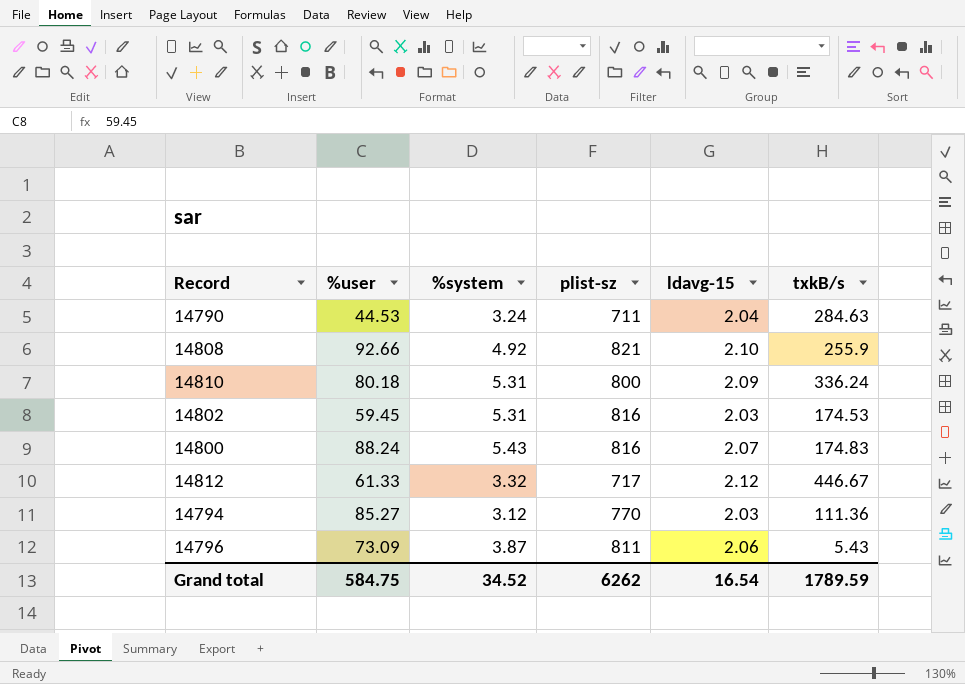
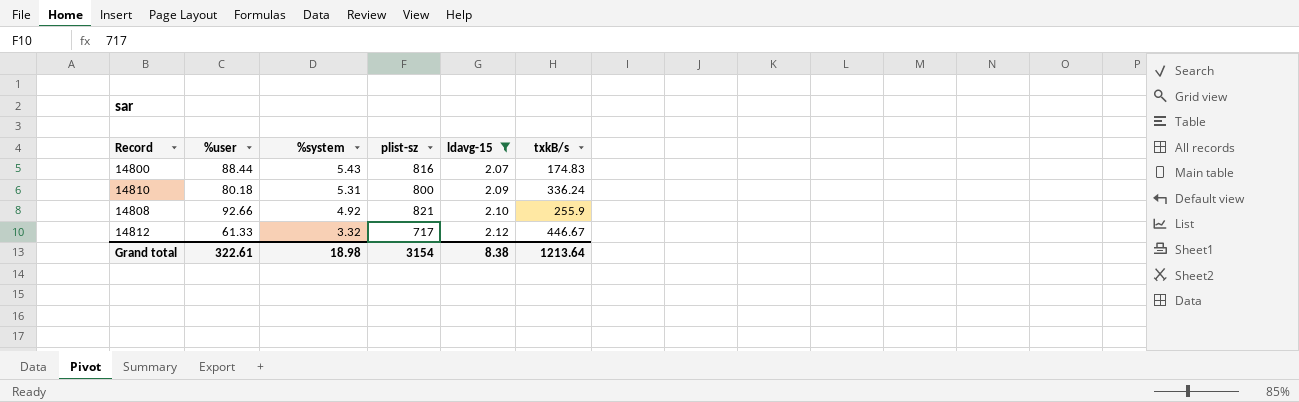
filter: none -> ldavg-15 >= 2.07
row order: none -> %system descending
14800 | %user: 88.24 -> 88.44
Grand total | %user: 584.75 -> 322.61
Grand total | %system: 34.52 -> 18.98
Grand total | plist-sz: 6262 -> 3154
Grand total | ldavg-15: 16.54 -> 8.38
Grand total | txkB/s: 1789.59 -> 1213.64

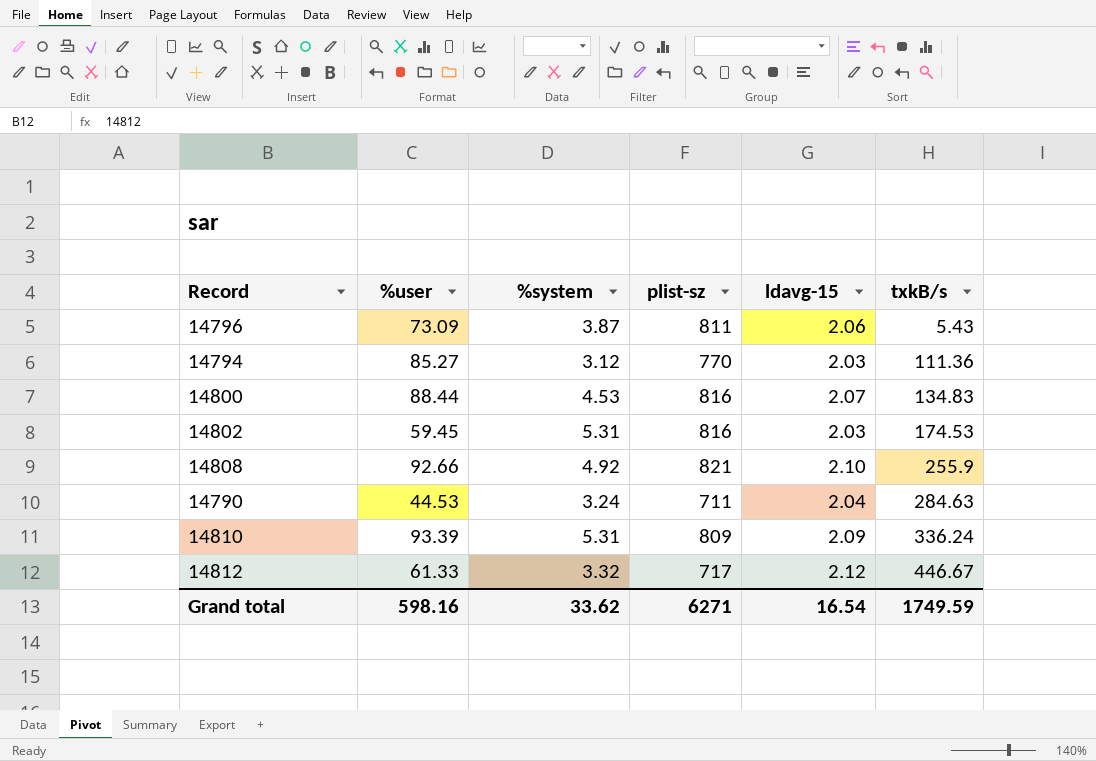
filter: ldavg-15 >= 2.07 -> none
row order: %system descending -> txkB/s ascending
14800 | %system: 5.43 -> 4.53
14800 | txkB/s: 174.83 -> 134.83
14810 | %user: 80.18 -> 93.39
14810 | plist-sz: 800 -> 809
Grand total | %user: 322.61 -> 598.16
Grand total | %system: 18.98 -> 33.62
Grand total | plist-sz: 3154 -> 6271
Grand total | ldavg-15: 8.38 -> 16.54
Grand total | txkB/s: 1213.64 -> 1749.59

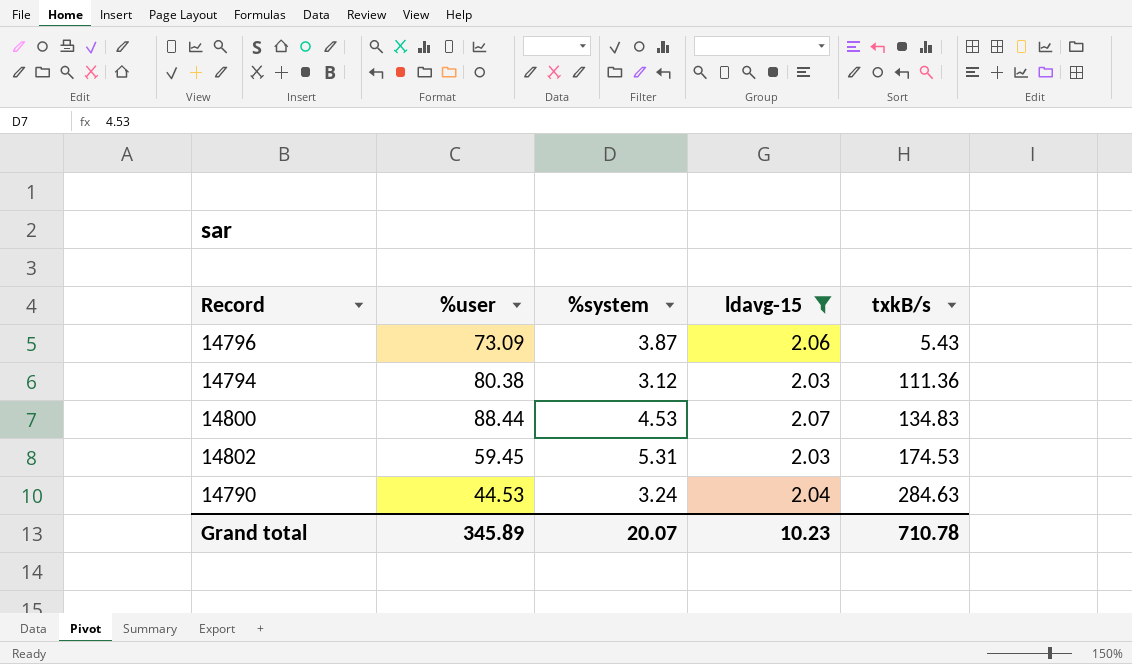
filter: none -> ldavg-15 <= 2.07
column plist-sz | position: 4 -> none
14794 | %user: 85.27 -> 80.38
Grand total | %user: 598.16 -> 345.89
Grand total | %system: 33.62 -> 20.07
Grand total | ldavg-15: 16.54 -> 10.23
Grand total | txkB/s: 1749.59 -> 710.78

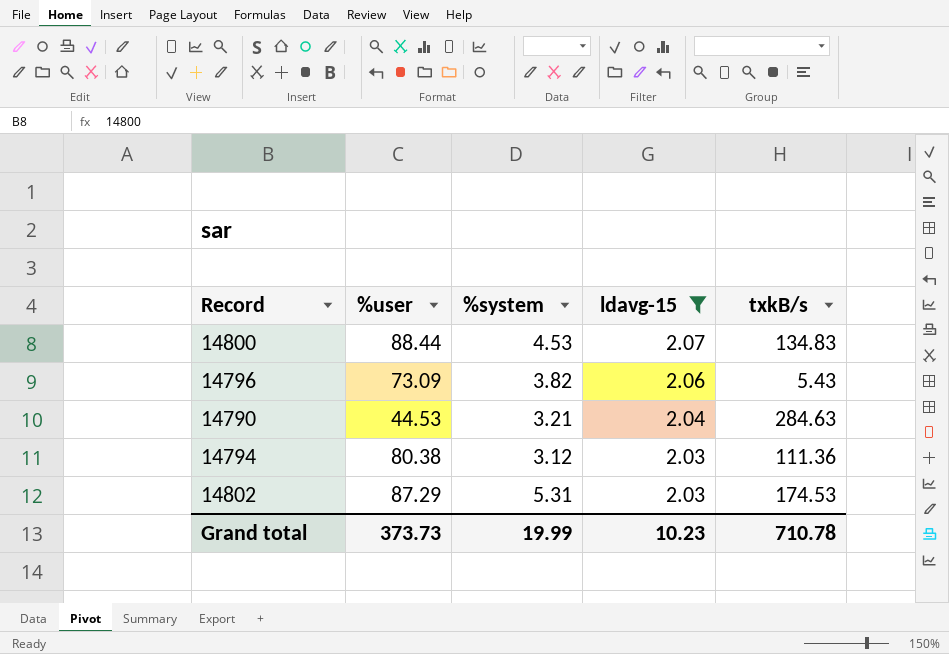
row order: txkB/s ascending -> ldavg-15 descending
14796 | %system: 3.87 -> 3.82
14790 | %system: 3.24 -> 3.21
14802 | %user: 59.45 -> 87.29
Grand total | %user: 345.89 -> 373.73
Grand total | %system: 20.07 -> 19.99

